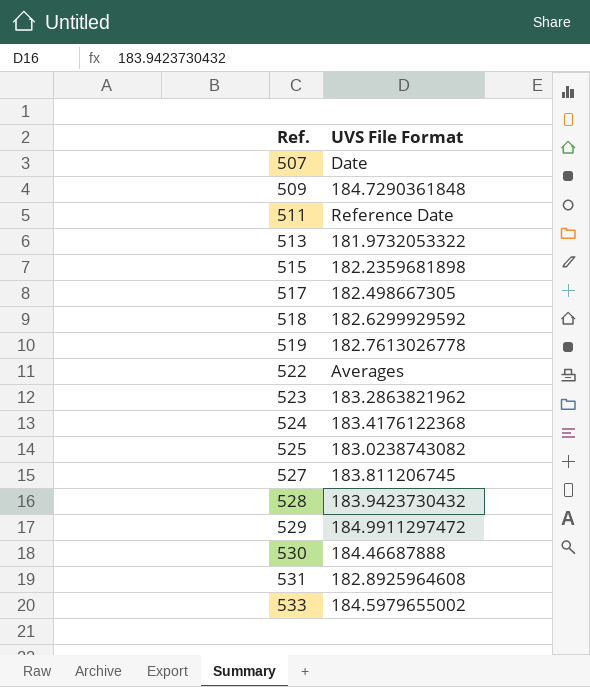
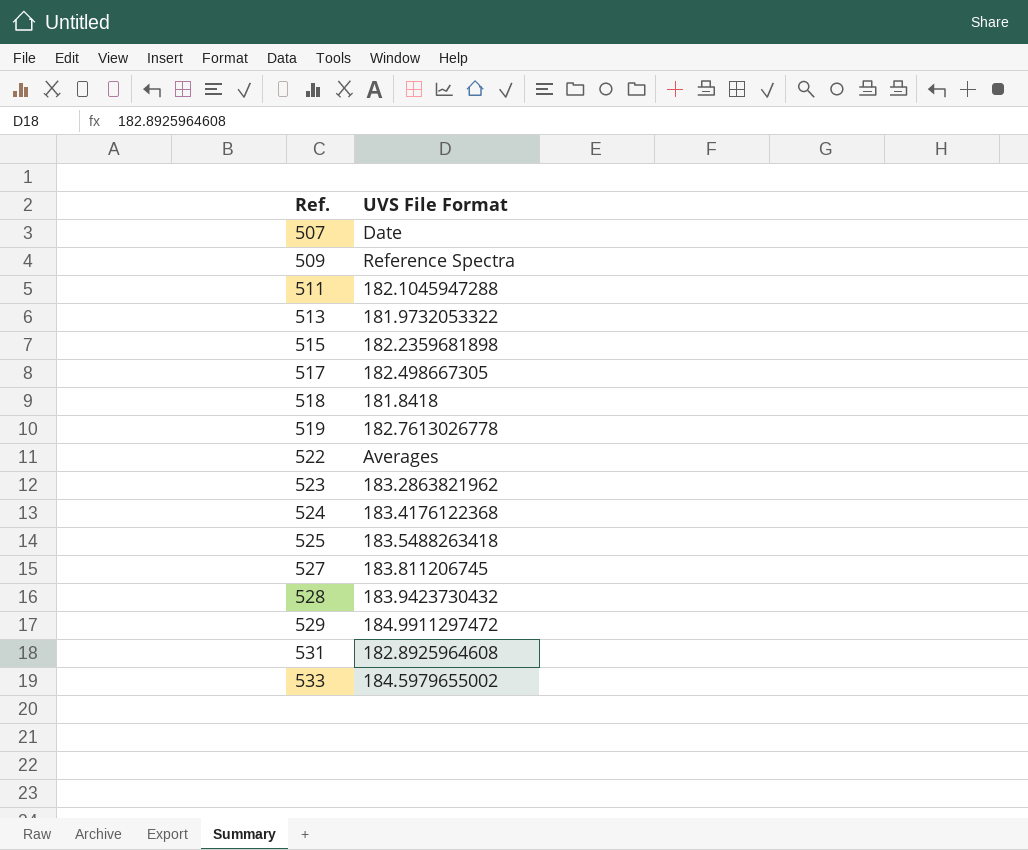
row 530: 184.46687888 -> none
509 | UVS File Format: 184.7290361848 -> Reference Spectra
511 | UVS File Format: Reference Date -> 182.1045947288
518 | UVS File Format: 182.6299929592 -> 181.8418
525 | UVS File Format: 183.0238743082 -> 183.5488263418

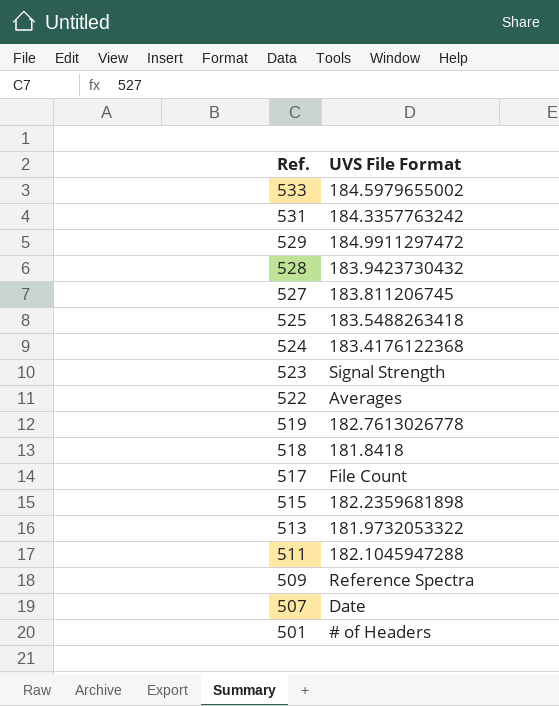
row order: Ref. ascending -> Ref. descending
531 | UVS File Format: 182.8925964608 -> 184.3357763242
523 | UVS File Format: 183.2863821962 -> Signal Strength
517 | UVS File Format: 182.498667305 -> File Count
row 501: none -> # of Headers

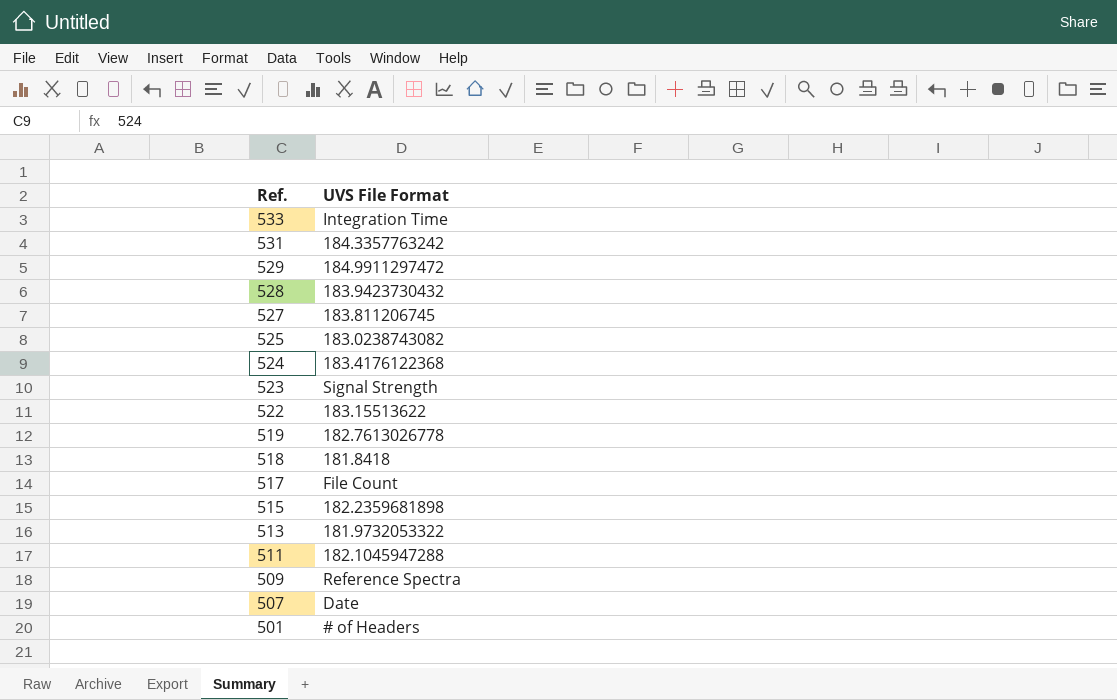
533 | UVS File Format: 184.5979655002 -> Integration Time
525 | UVS File Format: 183.5488263418 -> 183.0238743082
522 | UVS File Format: Averages -> 183.15513622

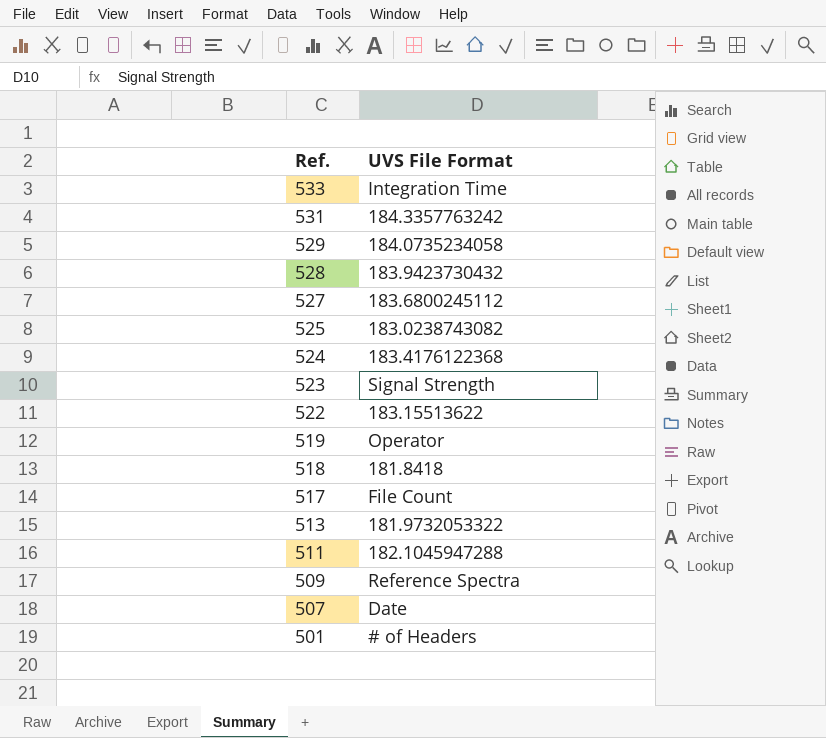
row 515: 182.2359681898 -> none
529 | UVS File Format: 184.9911297472 -> 184.0735234058
527 | UVS File Format: 183.811206745 -> 183.6800245112
519 | UVS File Format: 182.7613026778 -> Operator

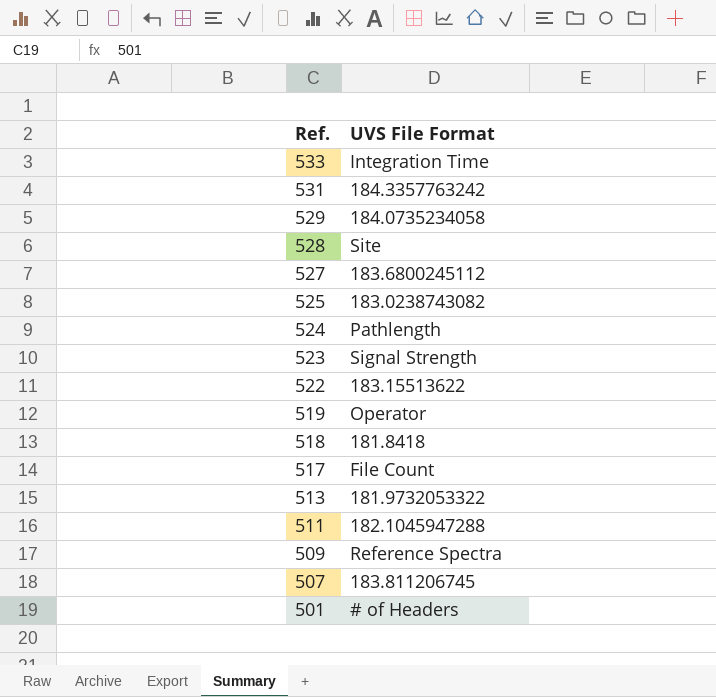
528 | UVS File Format: 183.9423730432 -> Site
524 | UVS File Format: 183.4176122368 -> Pathlength
507 | UVS File Format: Date -> 183.811206745

